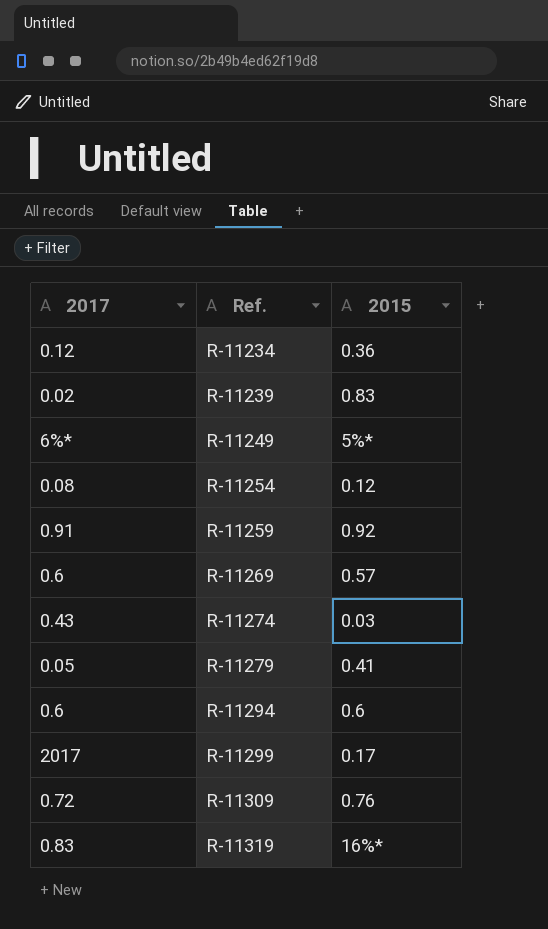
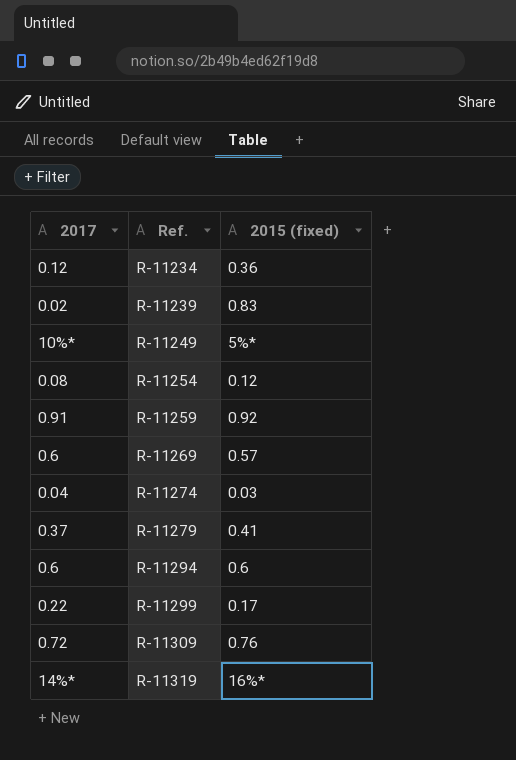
column name: 2015 -> 2015 (fixed)
R-11249 | 2017: 6%* -> 10%*
R-11274 | 2017: 0.43 -> 0.04
R-11279 | 2017: 0.05 -> 0.37
R-11299 | 2017: 2017 -> 0.22
R-11319 | 2017: 0.83 -> 14%*

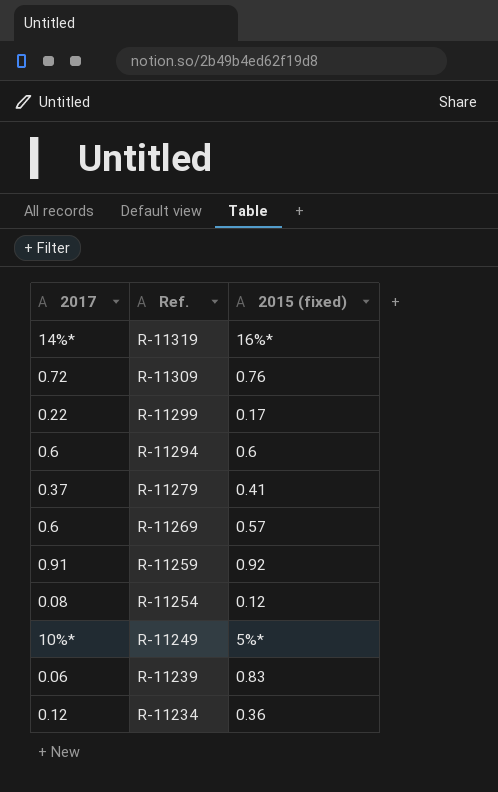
row order: Ref. ascending -> Ref. descending
row R-11274: 0.04 | 0.03 -> none
R-11239 | 2017: 0.02 -> 0.06

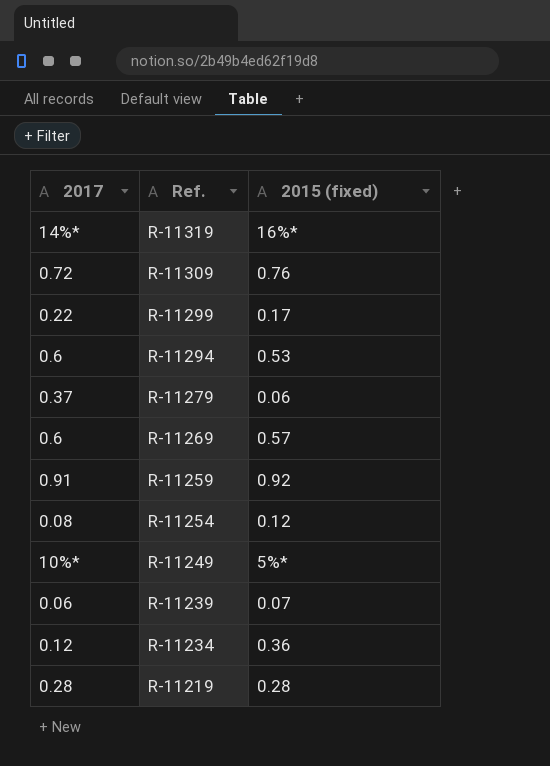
R-11294 | 2015 (fixed): 0.6 -> 0.53
R-11279 | 2015 (fixed): 0.41 -> 0.06
R-11239 | 2015 (fixed): 0.83 -> 0.07
row R-11219: none -> 0.28 | 0.28

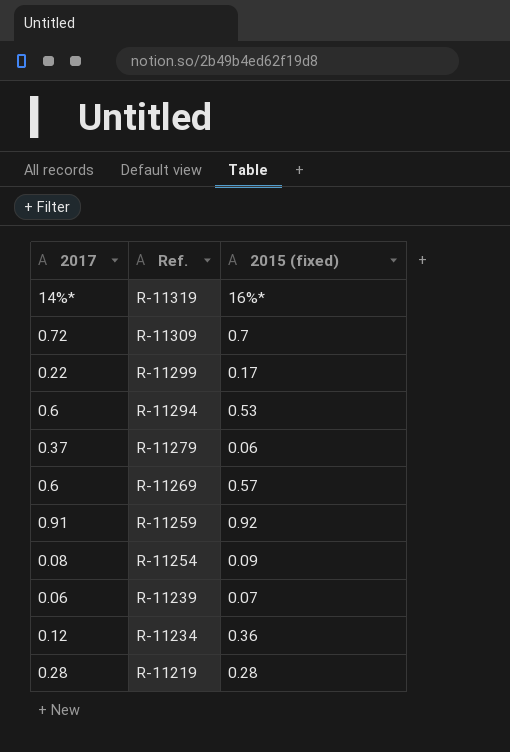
row R-11249: 10%* | 5%* -> none
R-11309 | 2015 (fixed): 0.76 -> 0.7
R-11254 | 2015 (fixed): 0.12 -> 0.09

